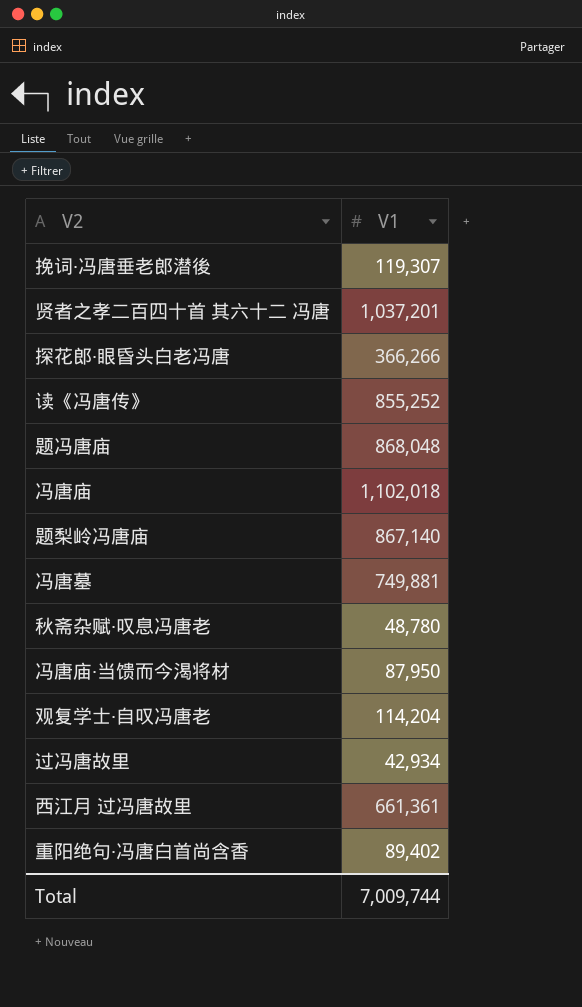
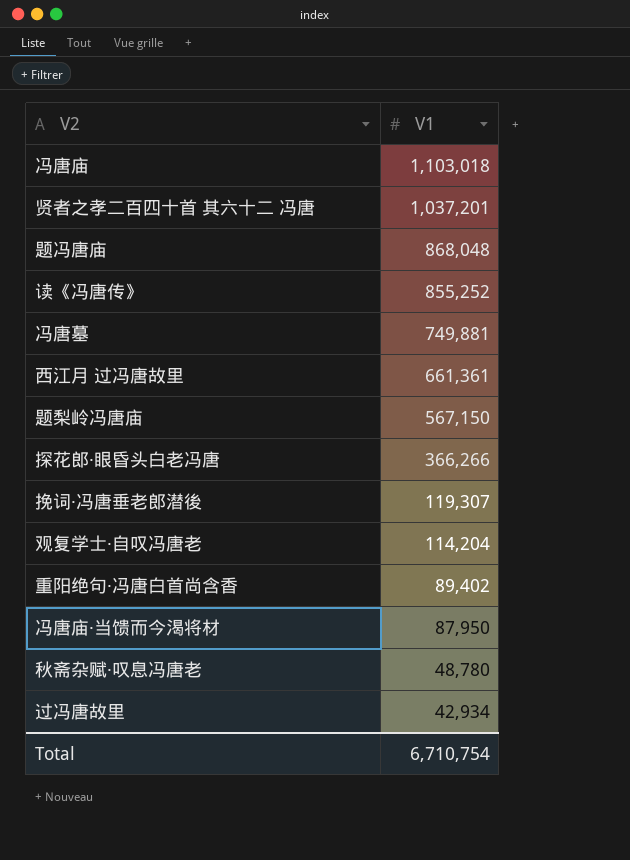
row order: none -> V1 descending
冯唐庙 | V1: 1,102,018 -> 1,103,018
题梨岭冯唐庙 | V1: 867,140 -> 567,150
Total | V1: 7,009,744 -> 6,710,754

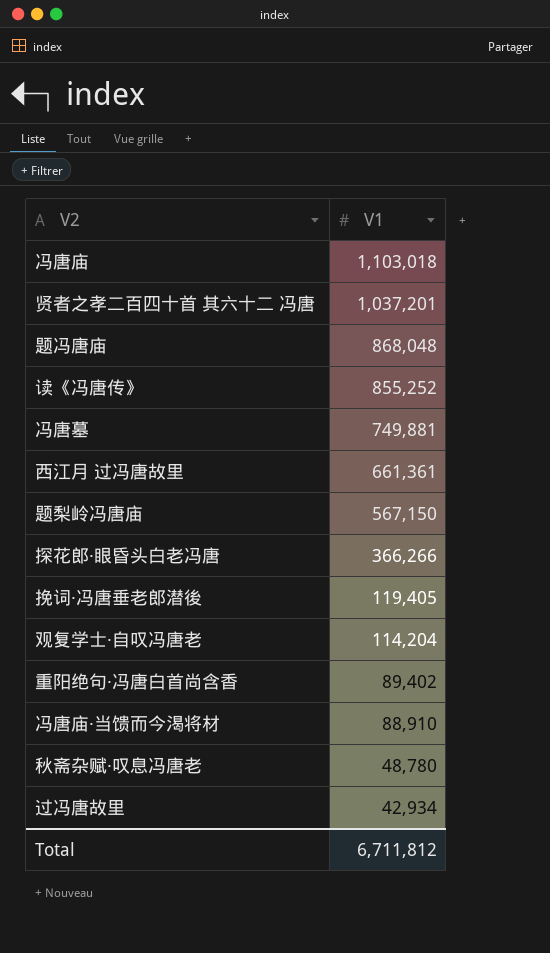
挽词·冯唐垂老郎潜後 | V1: 119,307 -> 119,405
冯唐庙·当馈而今渴将材 | V1: 87,950 -> 88,910
Total | V1: 6,710,754 -> 6,711,812

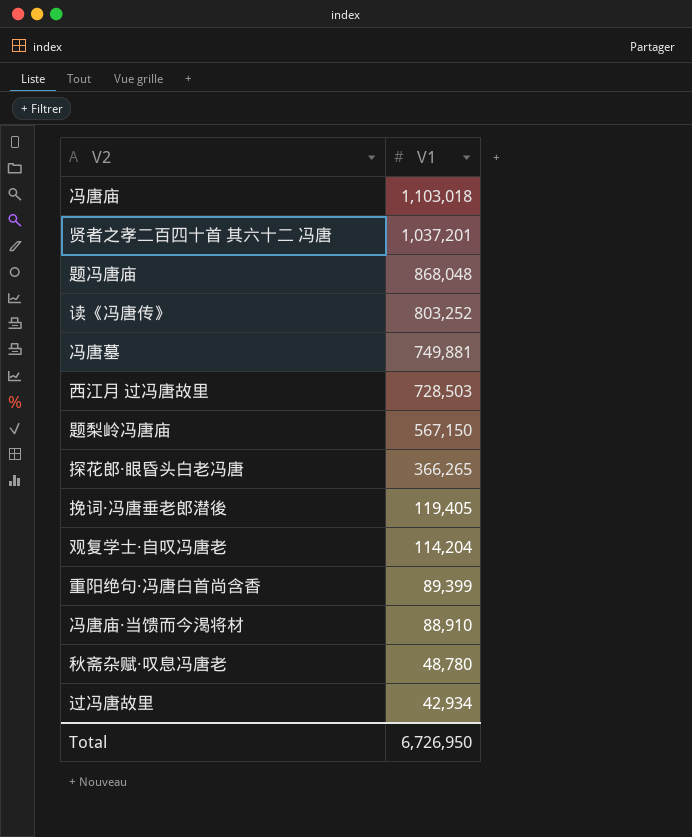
读《冯唐传》 | V1: 855,252 -> 803,252
西江月 过冯唐故里 | V1: 661,361 -> 728,503
探花郎·眼昏头白老冯唐 | V1: 366,266 -> 366,265
重阳绝句·冯唐白首尚含香 | V1: 89,402 -> 89,399
Total | V1: 6,711,812 -> 6,726,950

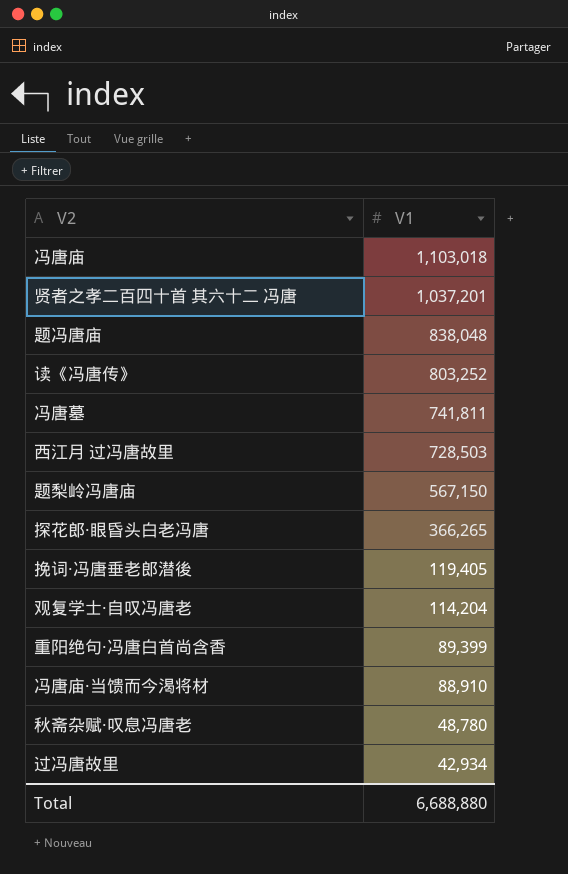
题冯唐庙 | V1: 868,048 -> 838,048
冯唐墓 | V1: 749,881 -> 741,811
Total | V1: 6,726,950 -> 6,688,880

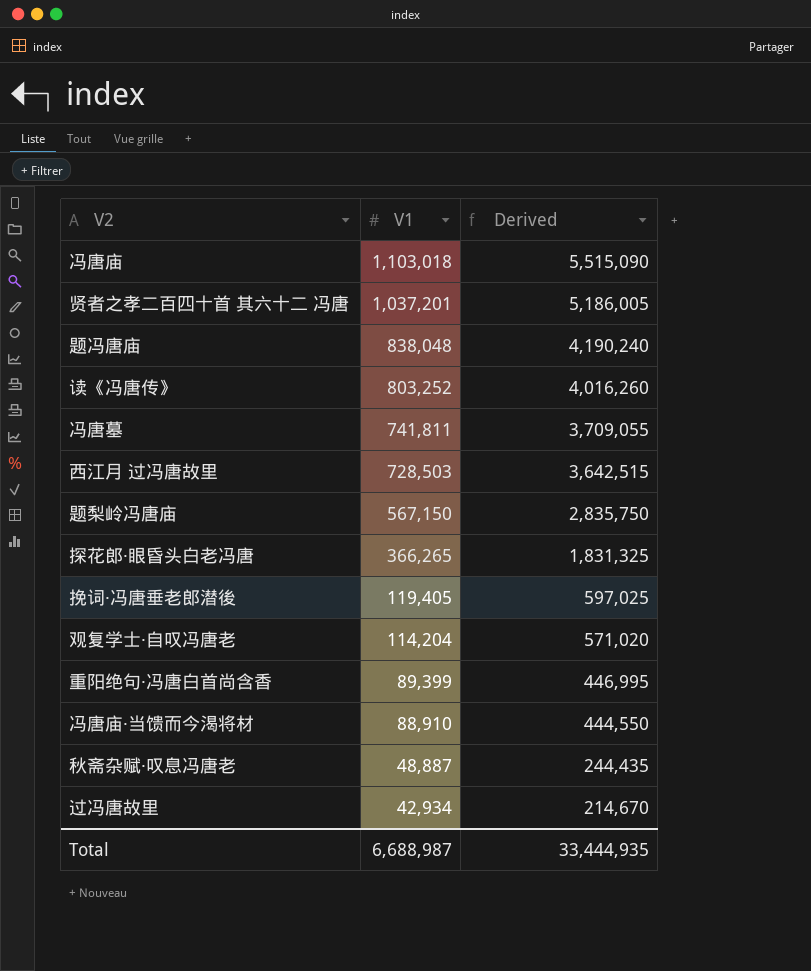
column Derived | formula: none -> [V1] * 5
秋斋杂赋·叹息冯唐老 | V1: 48,780 -> 48,887
Total | V1: 6,688,880 -> 6,688,987

